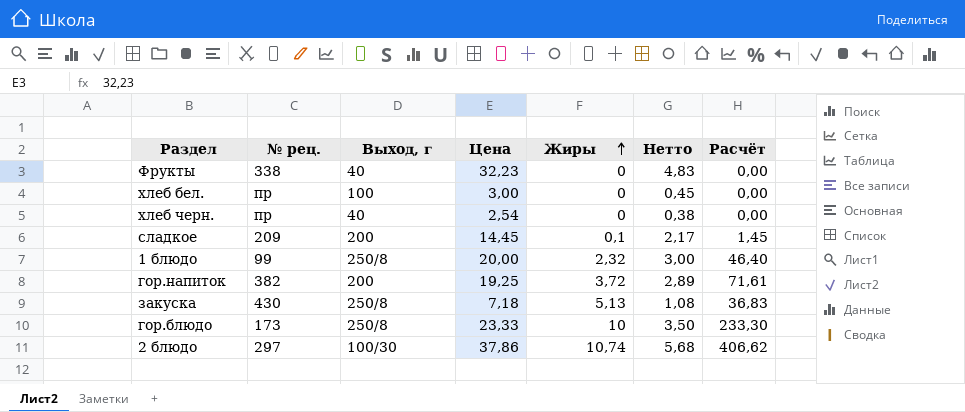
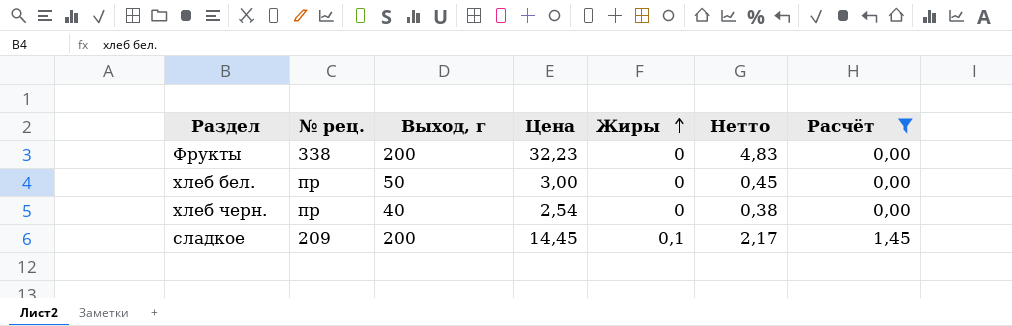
filter: none -> Расчёт <= 1,45
Фрукты | Выход, г: 40 -> 200
хлеб бел. | Выход, г: 100 -> 50

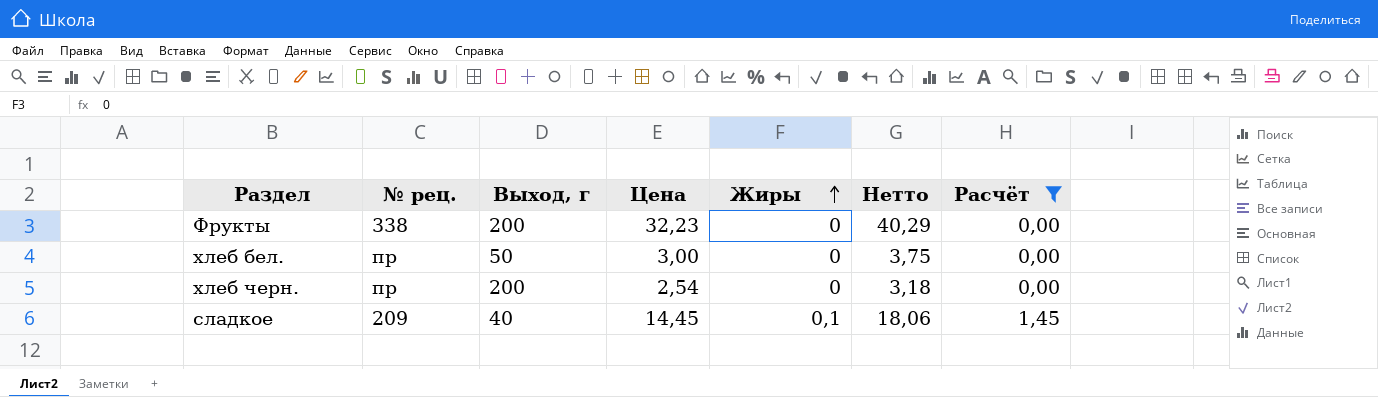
column Нетто | formula: [Цена] * 0,15 -> [Цена] * 1,25
хлеб черн. | Выход, г: 40 -> 200
сладкое | Выход, г: 200 -> 40

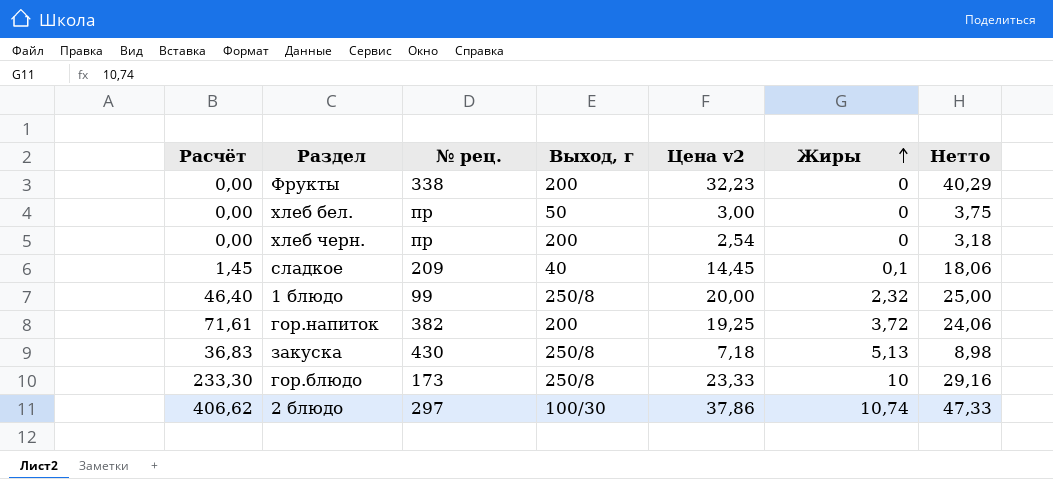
filter: Расчёт <= 1,45 -> none
column Расчёт | position: 7 -> 1
column name: Цена -> Цена v2

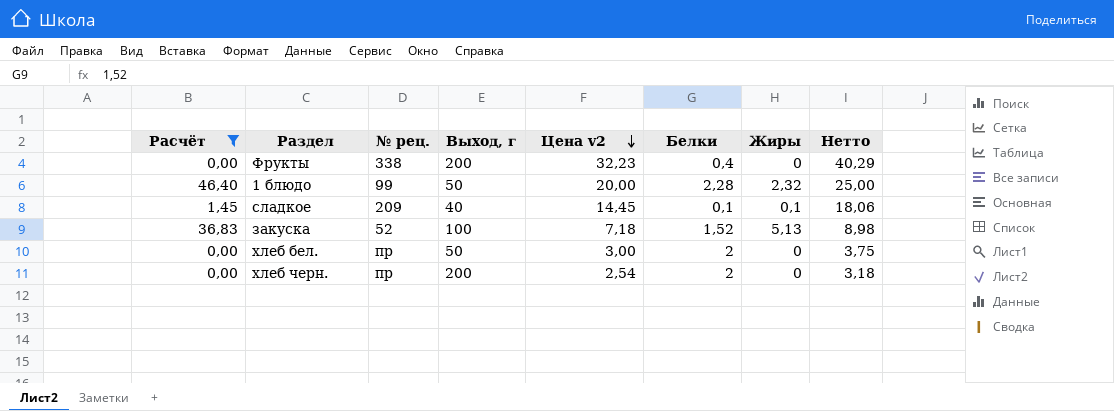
filter: none -> Расчёт <= 46,40
row order: Жиры ascending -> Цена v2 descending
column Белки | position: none -> 6
1 блюдо | Выход, г: 250/8 -> 50
закуска | № рец.: 430 -> 52
закуска | Выход, г: 250/8 -> 100

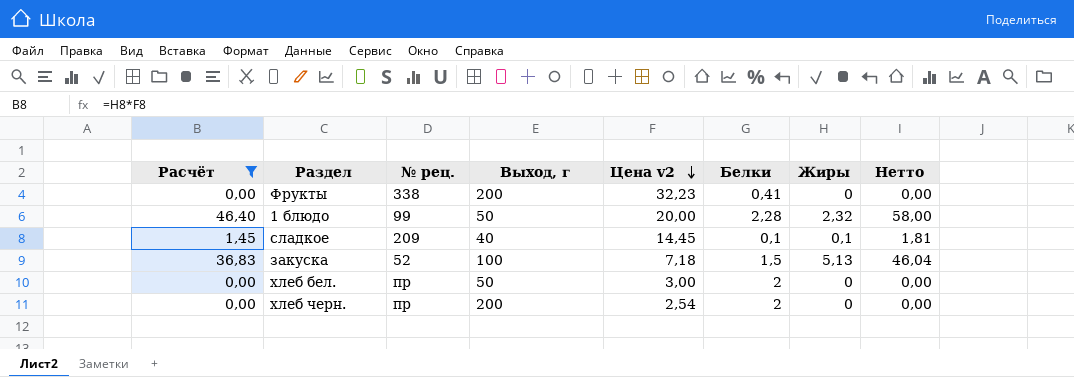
column Нетто | formula: [Цена v2] * 1,25 -> [Расчёт] * 1,25
Фрукты | Белки: 0,4 -> 0,41
закуска | Белки: 1,52 -> 1,5

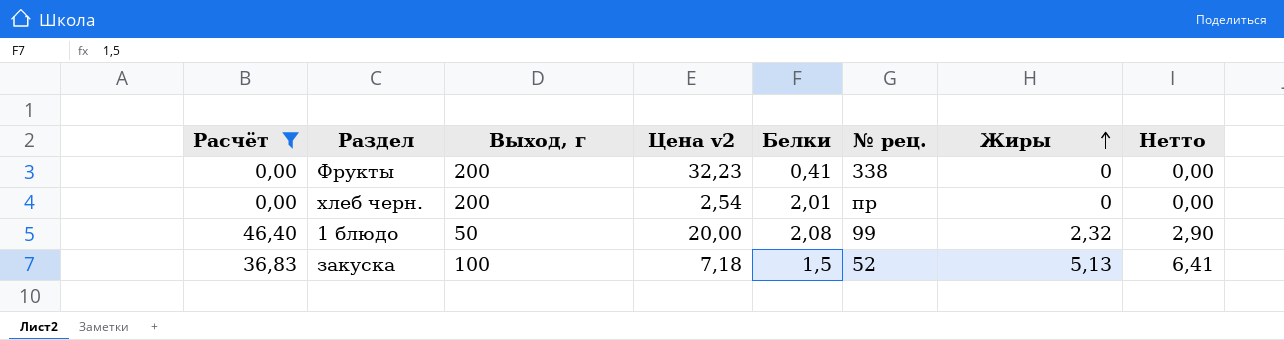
row order: Цена v2 descending -> Жиры ascending
column № рец. | position: 3 -> 6
column Нетто | formula: [Расчёт] * 1,25 -> [Жиры] * 1,25
row сладкое: 1,45 | 209 | 40 | 14,45 | 0,1 | 0,1 | 1,81 -> none
row хлеб бел.: 0,00 | пр | 50 | 3,00 | 2 | 0 | 0,00 -> none
хлеб черн. | Белки: 2 -> 2,01
1 блюдо | Белки: 2,28 -> 2,08

